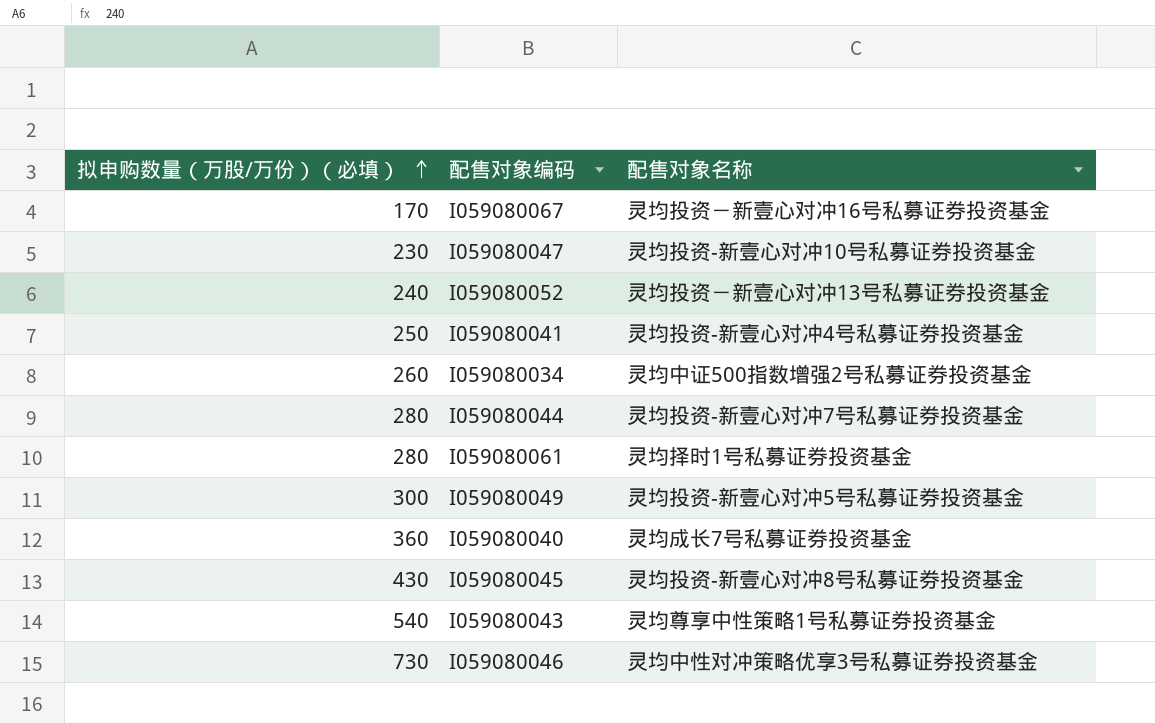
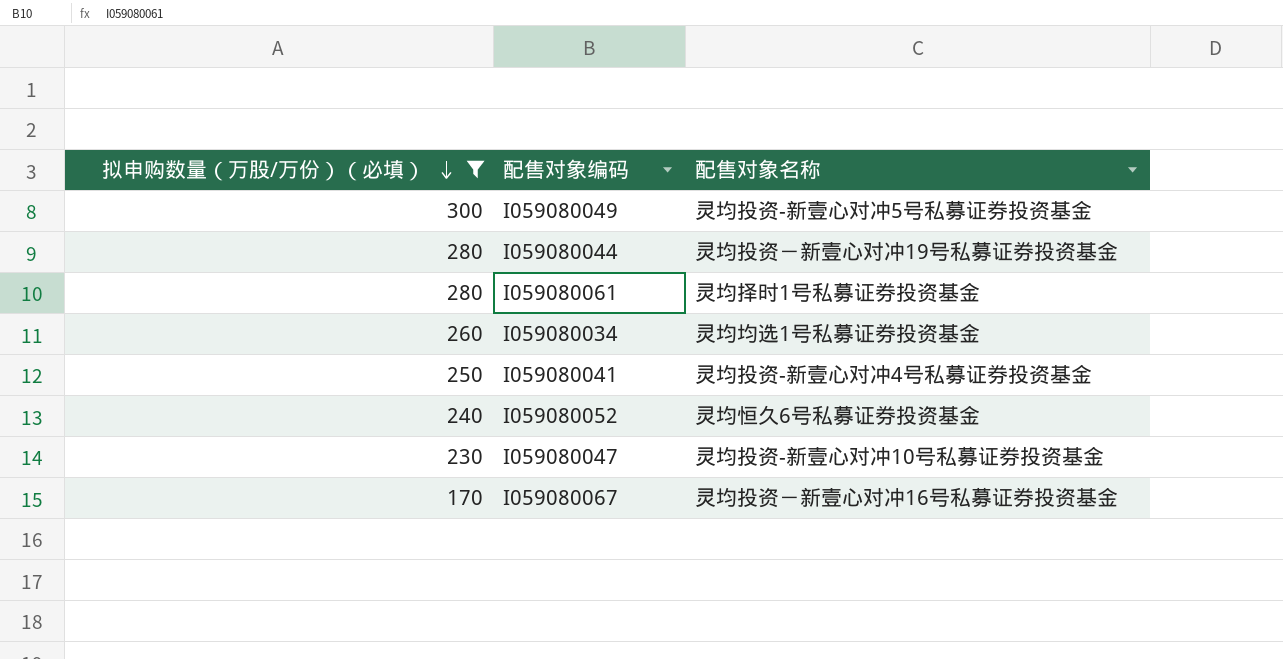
filter: none -> 拟申购数量（万股/万份）（必填） <= 300
row order: 拟申购数量（万股/万份）（必填） ascending -> 拟申购数量（万股/万份）（必填） descending
I059080044 | 配售对象名称: 灵均投资-新壹心对冲7号私募证券投资基金 -> 灵均投资－新壹心对冲19号私募证券投资基金
I059080034 | 配售对象名称: 灵均中证500指数增强2号私募证券投资基金 -> 灵均均选1号私募证券投资基金
I059080052 | 配售对象名称: 灵均投资－新壹心对冲13号私募证券投资基金 -> 灵均恒久6号私募证券投资基金

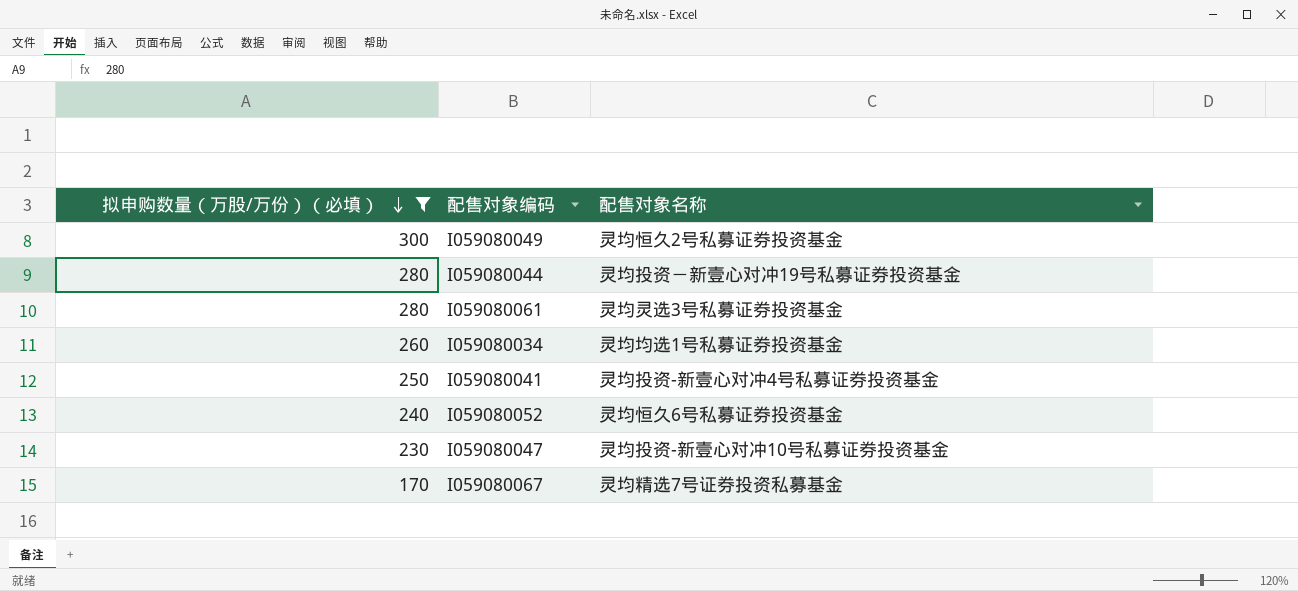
I059080049 | 配售对象名称: 灵均投资-新壹心对冲5号私募证券投资基金 -> 灵均恒久2号私募证券投资基金
I059080061 | 配售对象名称: 灵均择时1号私募证券投资基金 -> 灵均灵选3号私募证券投资基金
I059080067 | 配售对象名称: 灵均投资－新壹心对冲16号私募证券投资基金 -> 灵均精选7号证券投资私募基金

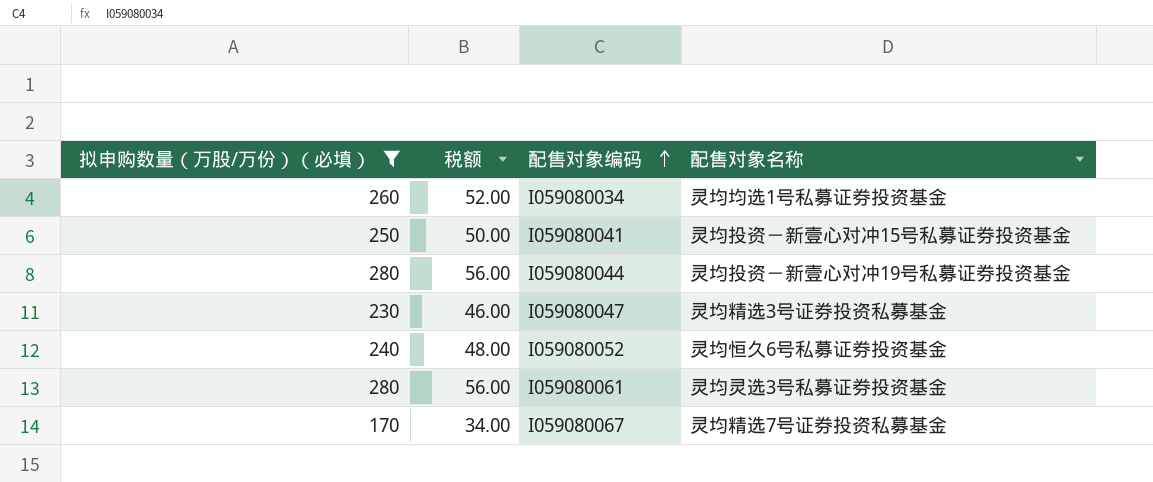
row order: 拟申购数量（万股/万份）（必填） descending -> 配售对象编码 ascending
column 税额 | formula: none -> [拟申购数量（万股/万份）（必填）] * 0.2
row I059080049: 300 | 灵均恒久2号私募证券投资基金 -> none
I059080041 | 配售对象名称: 灵均投资-新壹心对冲4号私募证券投资基金 -> 灵均投资－新壹心对冲15号私募证券投资基金
I059080047 | 配售对象名称: 灵均投资-新壹心对冲10号私募证券投资基金 -> 灵均精选3号证券投资私募基金

